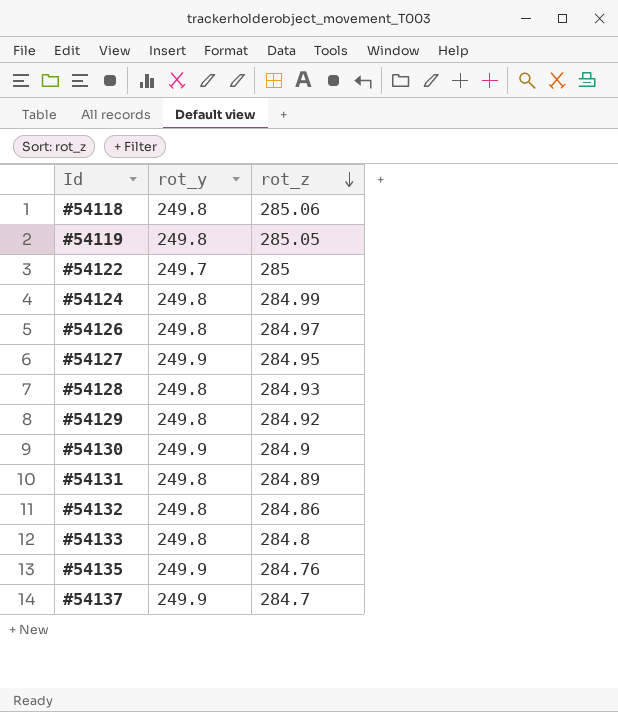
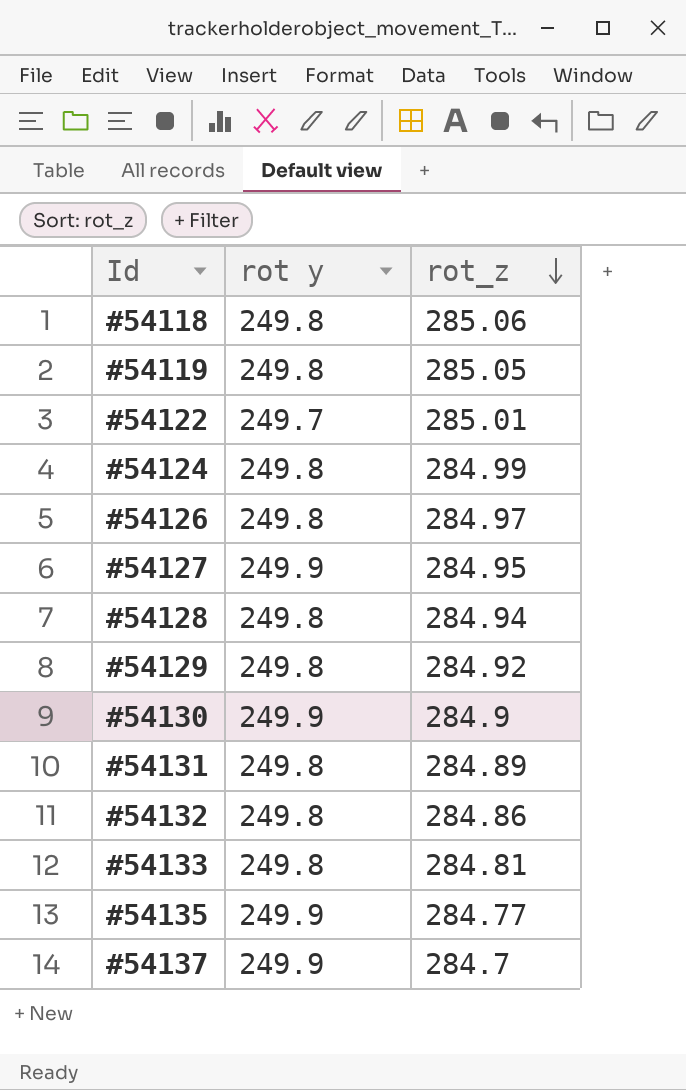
column name: rot_y -> rot y
#54122 | rot_z: 285 -> 285.01
#54128 | rot_z: 284.93 -> 284.94
#54133 | rot_z: 284.8 -> 284.81
#54135 | rot_z: 284.76 -> 284.77

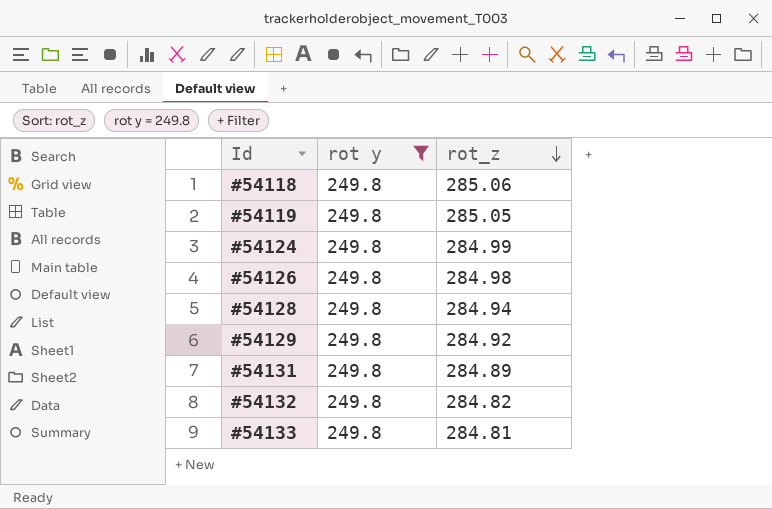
filter: none -> rot y = 249.8
#54126 | rot_z: 284.97 -> 284.98
#54132 | rot_z: 284.86 -> 284.82

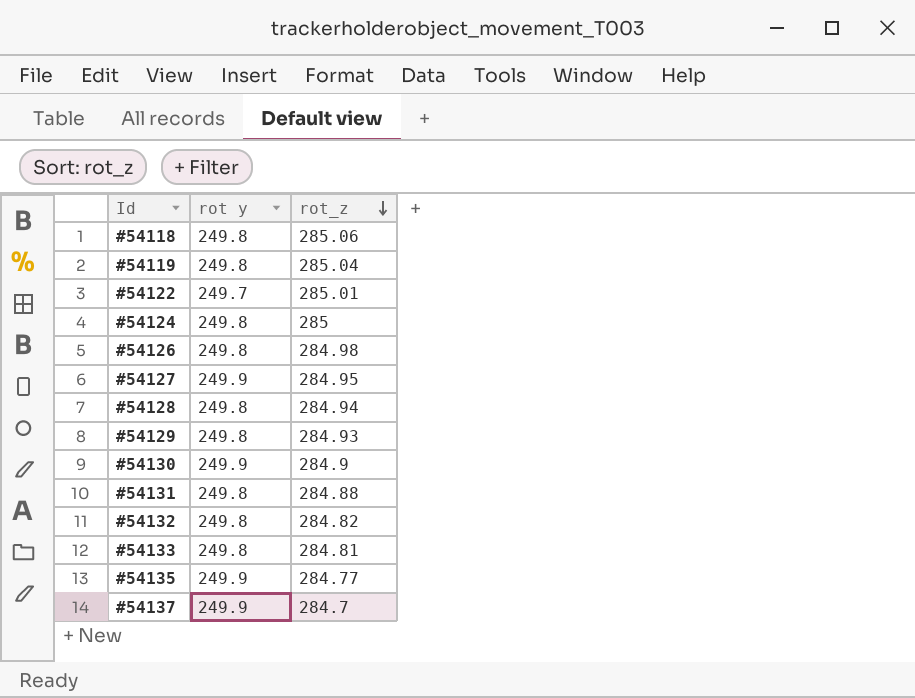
filter: rot y = 249.8 -> none
#54119 | rot_z: 285.05 -> 285.04
#54124 | rot_z: 284.99 -> 285
#54129 | rot_z: 284.92 -> 284.93
#54131 | rot_z: 284.89 -> 284.88

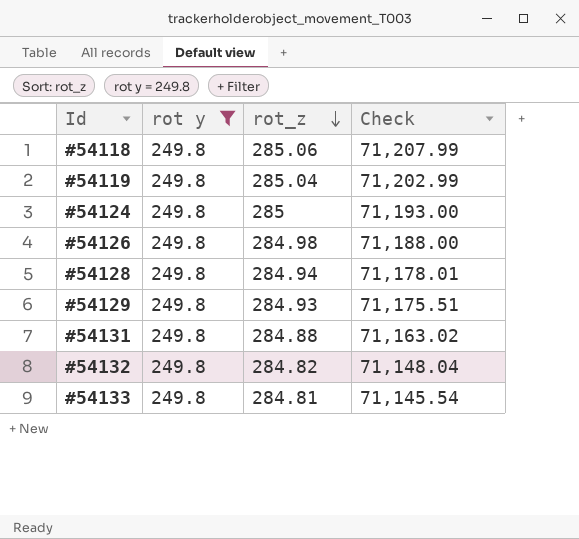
filter: none -> rot y = 249.8
column Check | formula: none -> [rot y] * [rot_z]

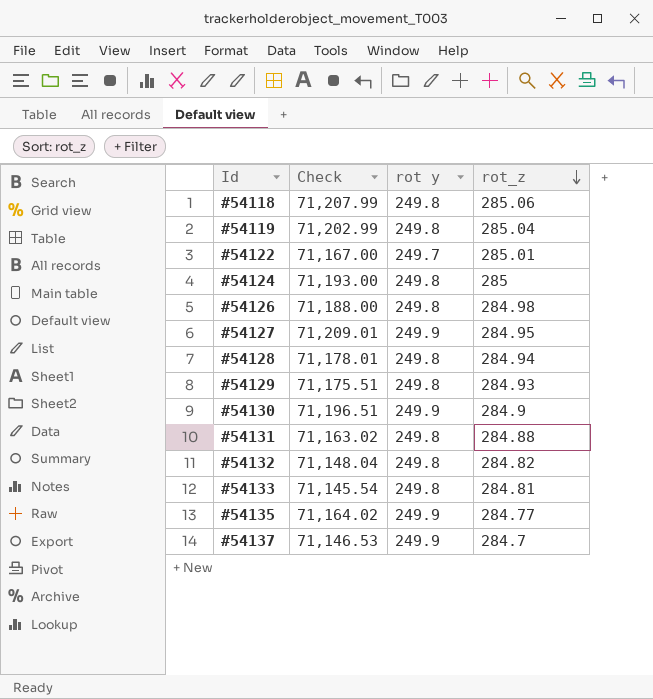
filter: rot y = 249.8 -> none
column Check | position: 4 -> 2

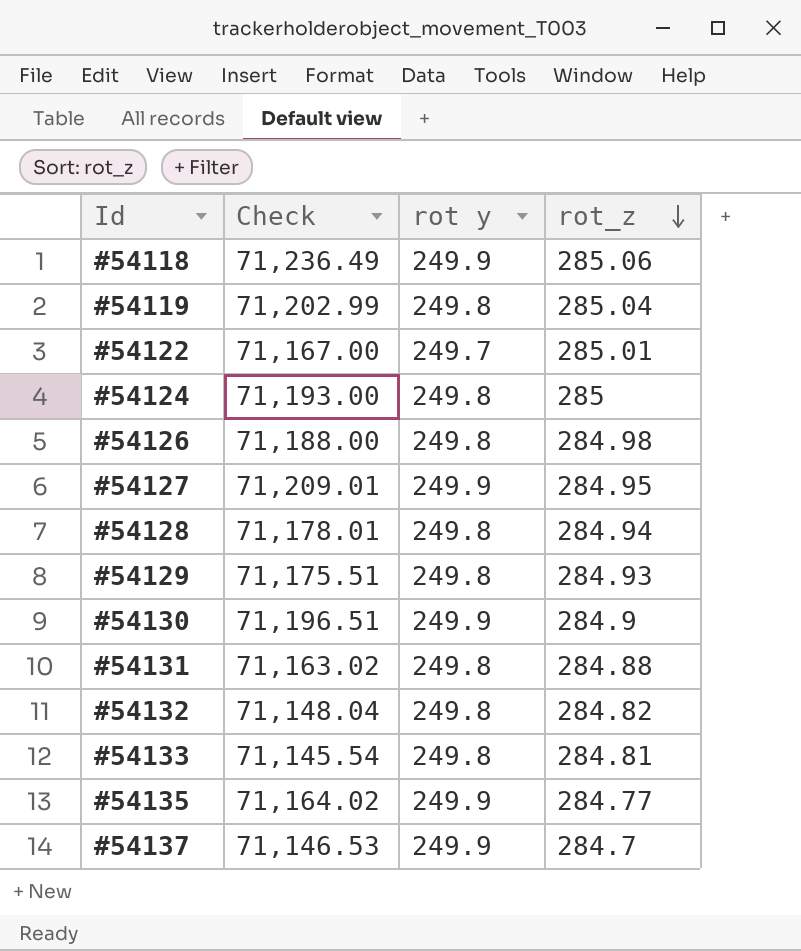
#54118 | Check: 71,207.99 -> 71,236.49
#54118 | rot y: 249.8 -> 249.9

